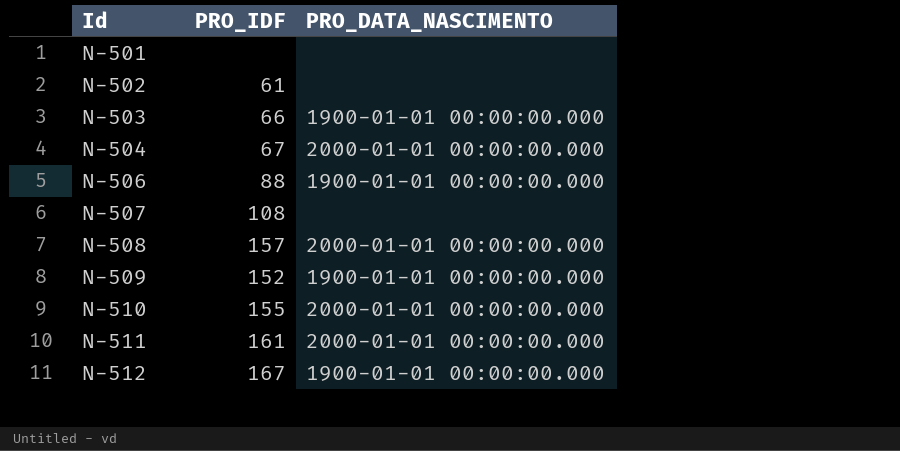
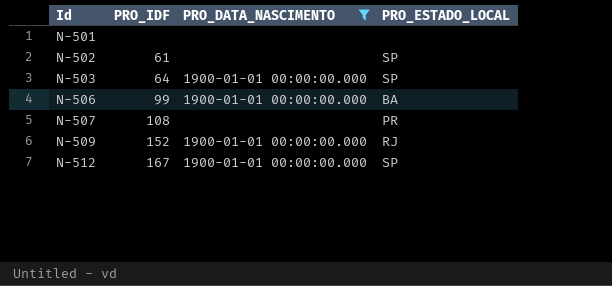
filter: none -> PRO_DATA_NASCIMENTO != 2000-01-01 00:00:00.000
column PRO_ESTADO_LOCAL | position: none -> 4
N-503 | PRO_IDF: 66 -> 64
N-506 | PRO_IDF: 88 -> 99

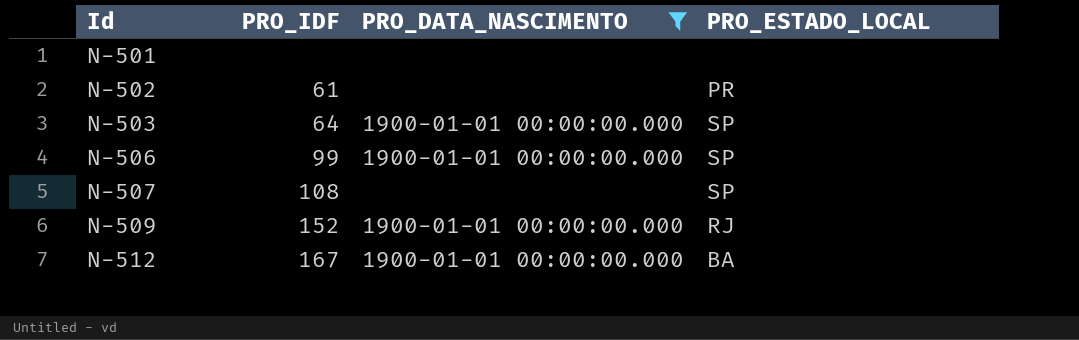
N-502 | PRO_ESTADO_LOCAL: SP -> PR
N-506 | PRO_ESTADO_LOCAL: BA -> SP
N-507 | PRO_ESTADO_LOCAL: PR -> SP
N-512 | PRO_ESTADO_LOCAL: SP -> BA

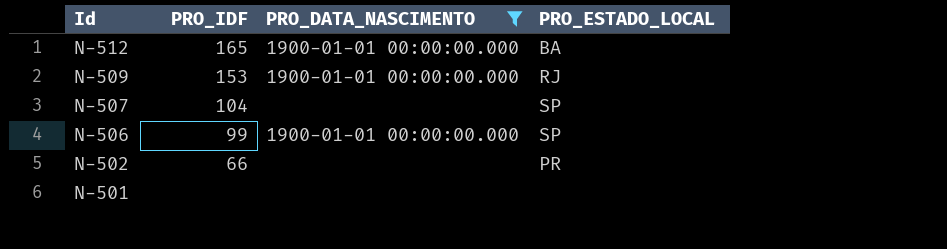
row order: Id ascending -> Id descending
row N-503: 64 | 1900-01-01 00:00:00.000 | SP -> none
N-512 | PRO_IDF: 167 -> 165
N-509 | PRO_IDF: 152 -> 153
N-507 | PRO_IDF: 108 -> 104
N-502 | PRO_IDF: 61 -> 66

